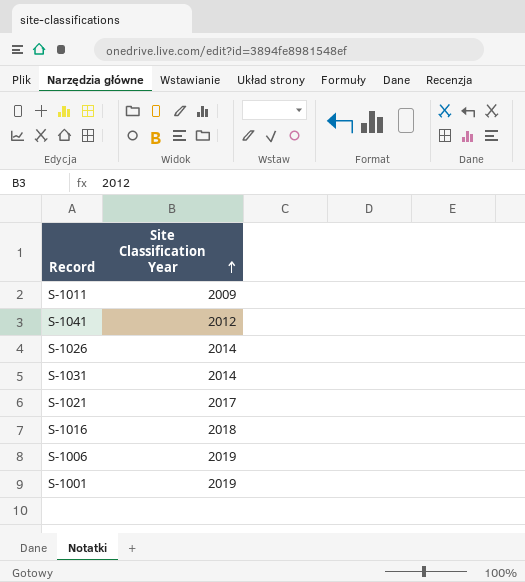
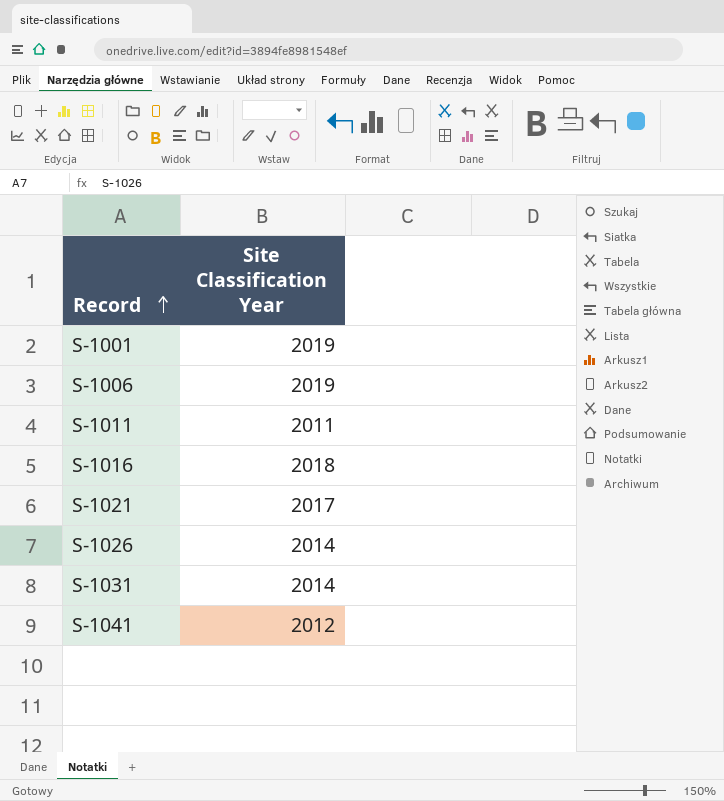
row order: Site Classification Year ascending -> Record ascending
S-1011 | Site Classification Year: 2009 -> 2011

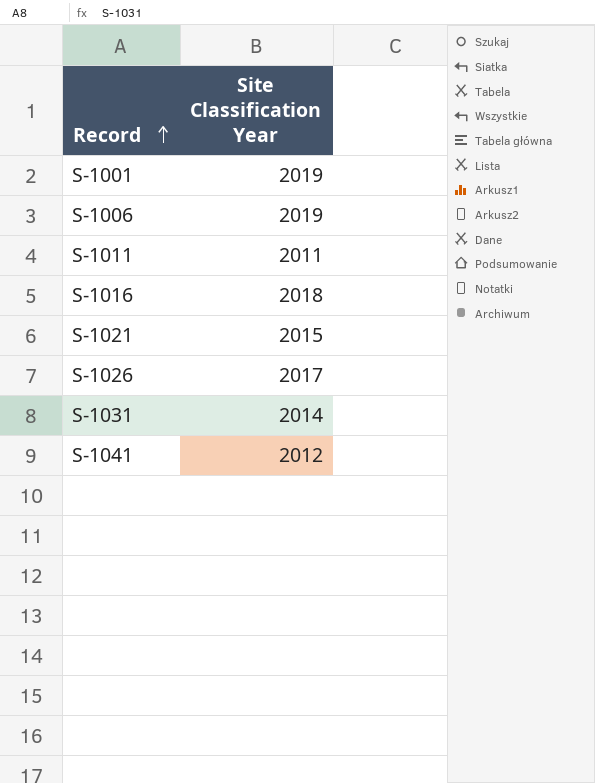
S-1021 | Site Classification Year: 2017 -> 2015
S-1026 | Site Classification Year: 2014 -> 2017

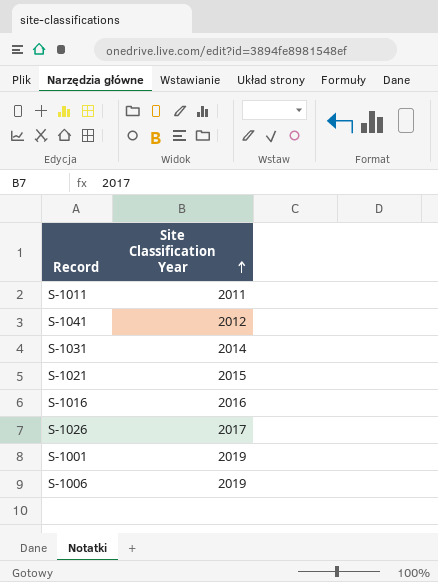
row order: Record ascending -> Site Classification Year ascending
S-1016 | Site Classification Year: 2018 -> 2016

